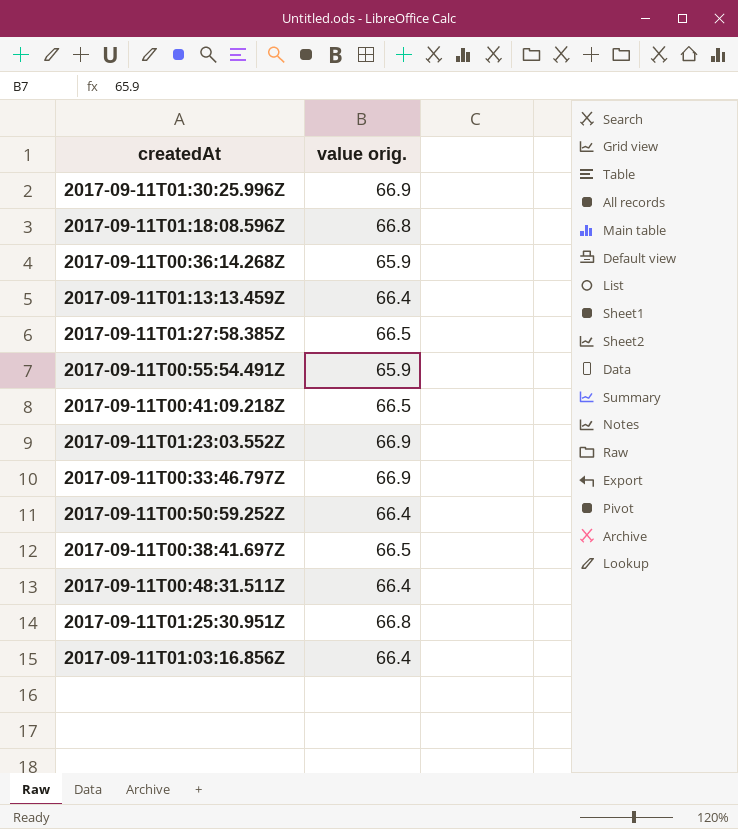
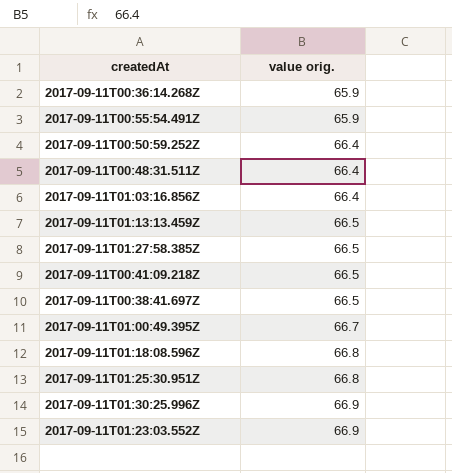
row order: none -> value orig. ascending
row 2017-09-11T00:33:46.797Z: 66.9 -> none
2017-09-11T01:13:13.459Z | value orig.: 66.4 -> 66.5
row 2017-09-11T01:00:49.395Z: none -> 66.7

